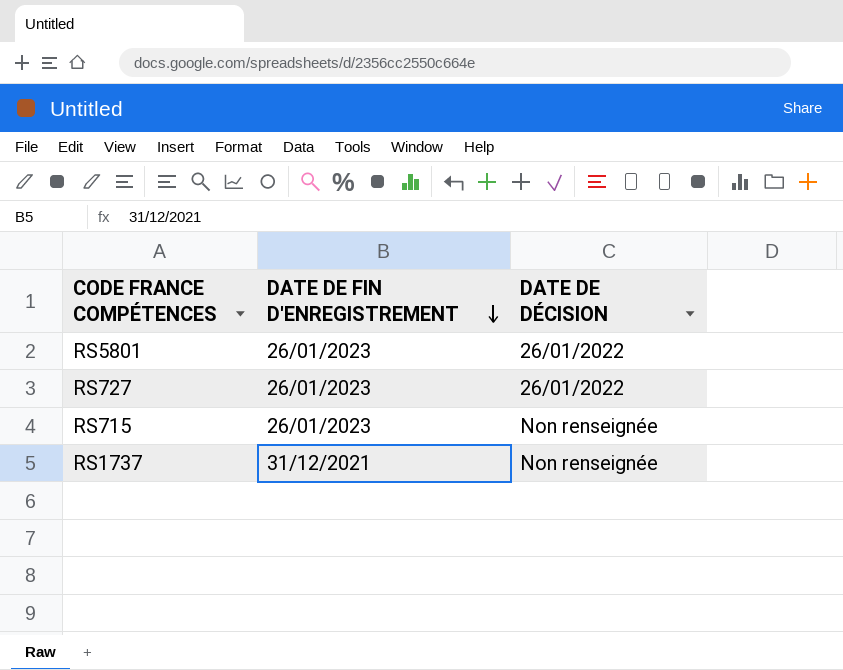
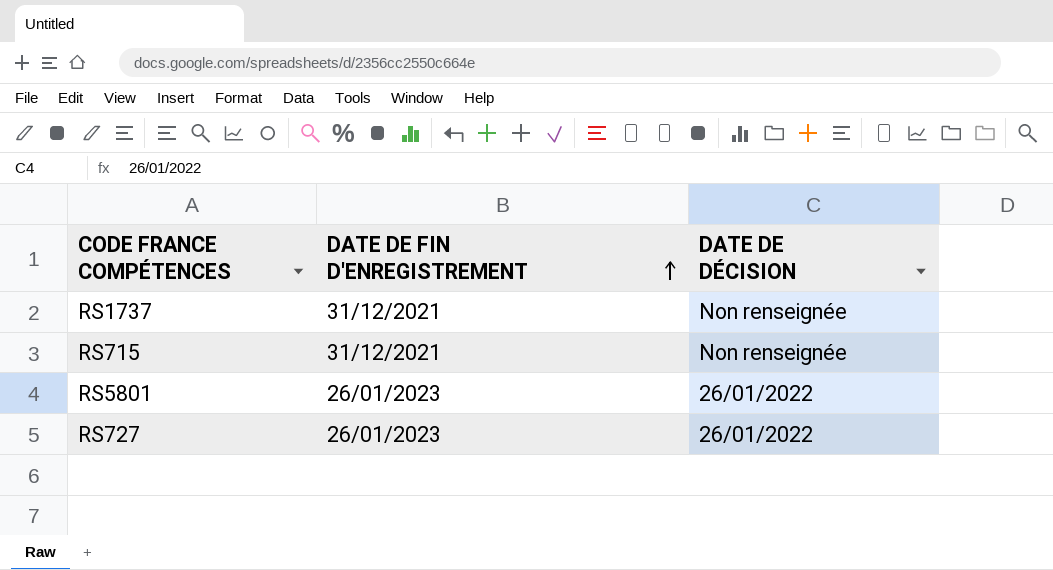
row order: DATE DE FIN D'ENREGISTREMENT descending -> DATE DE FIN D'ENREGISTREMENT ascending
RS715 | DATE DE FIN D'ENREGISTREMENT: 26/01/2023 -> 31/12/2021

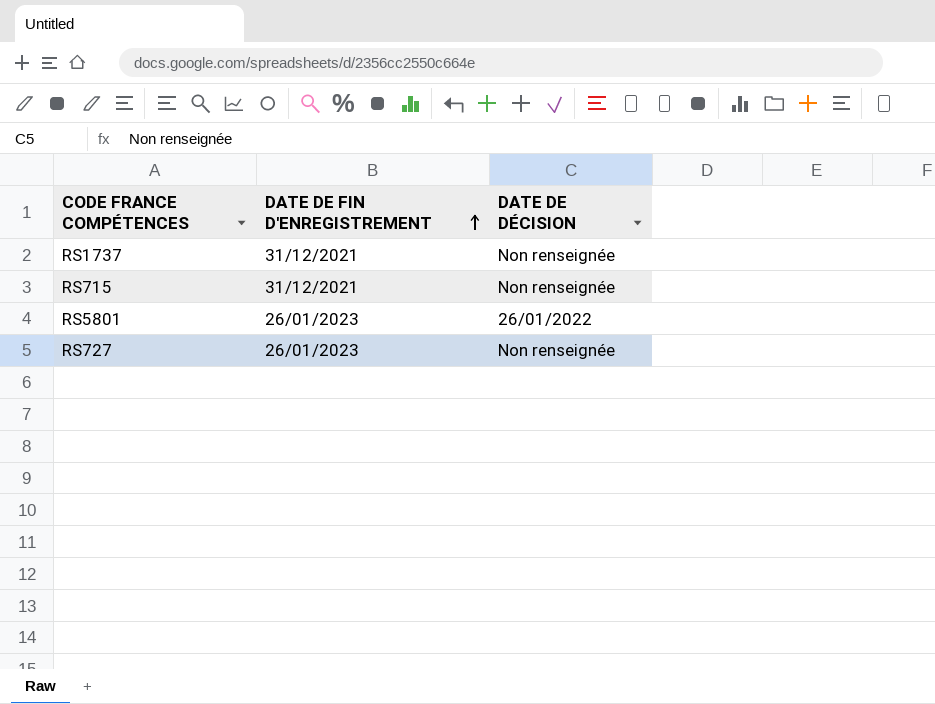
RS727 | DATE DE DÉCISION: 26/01/2022 -> Non renseignée

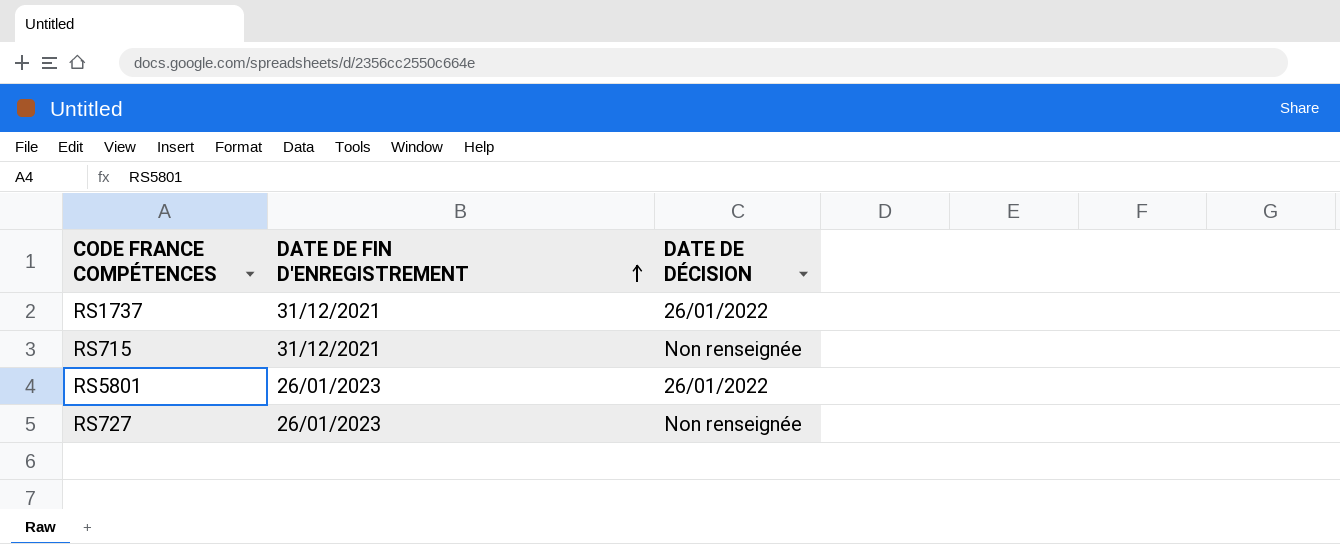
RS1737 | DATE DE DÉCISION: Non renseignée -> 26/01/2022

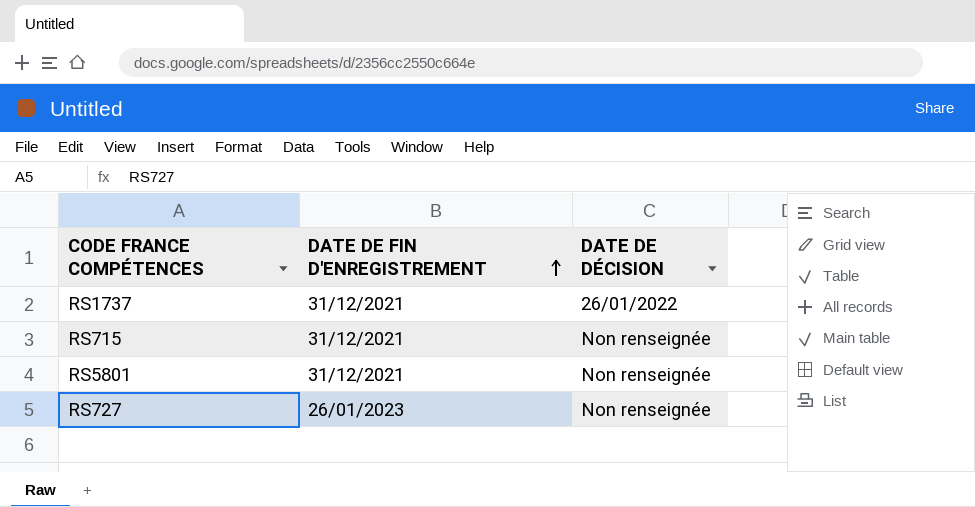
RS5801 | DATE DE FIN D'ENREGISTREMENT: 26/01/2023 -> 31/12/2021
RS5801 | DATE DE DÉCISION: 26/01/2022 -> Non renseignée

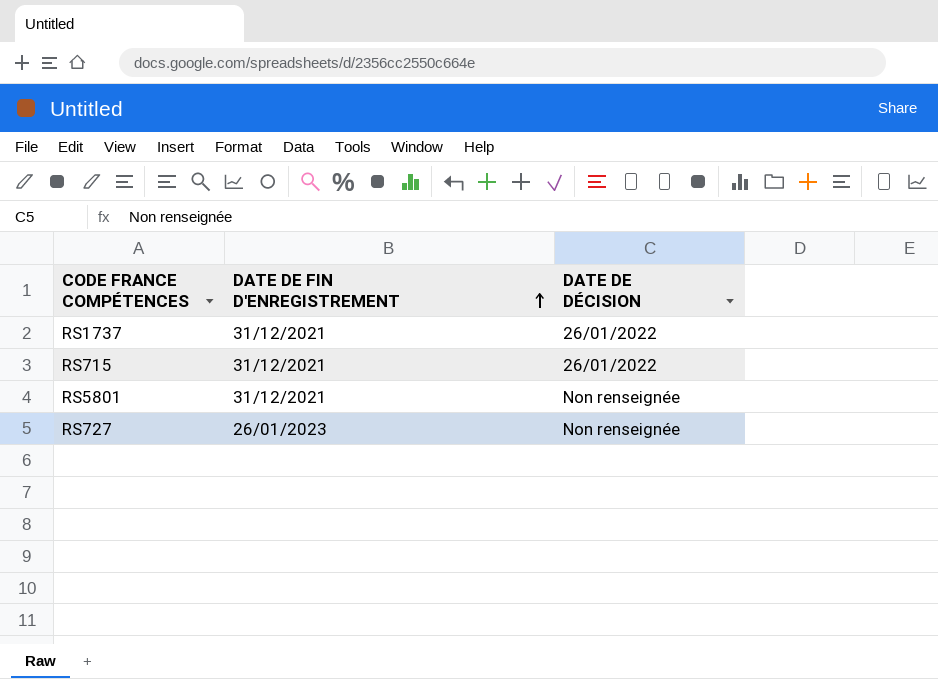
RS715 | DATE DE DÉCISION: Non renseignée -> 26/01/2022

